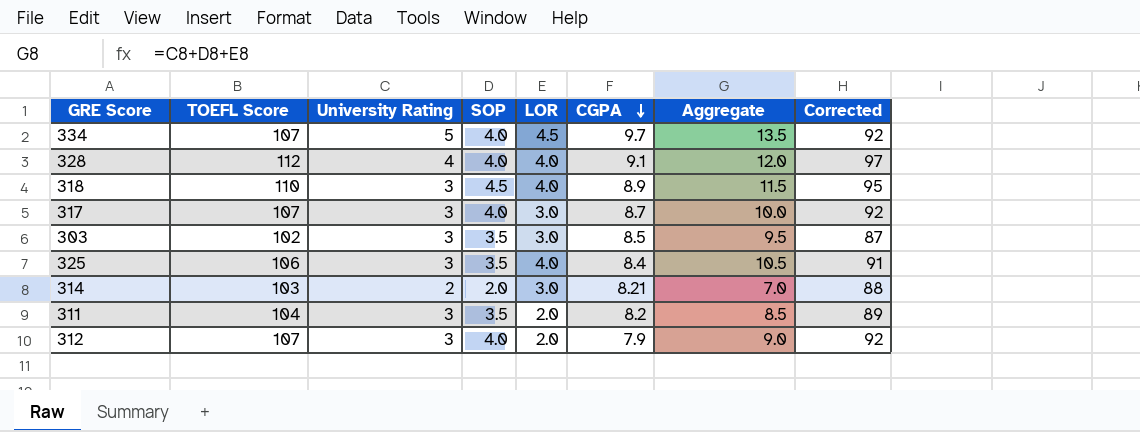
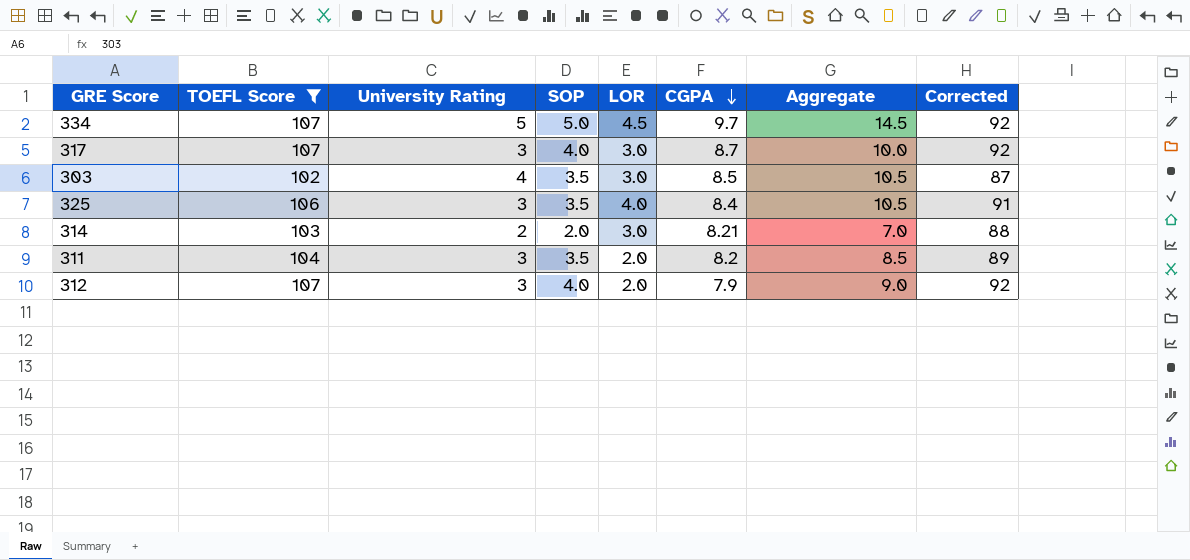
filter: none -> TOEFL Score <= 107
334 | SOP: 4.0 -> 5.0
334 | Aggregate: 13.5 -> 14.5
303 | University Rating: 3 -> 4
303 | Aggregate: 9.5 -> 10.5

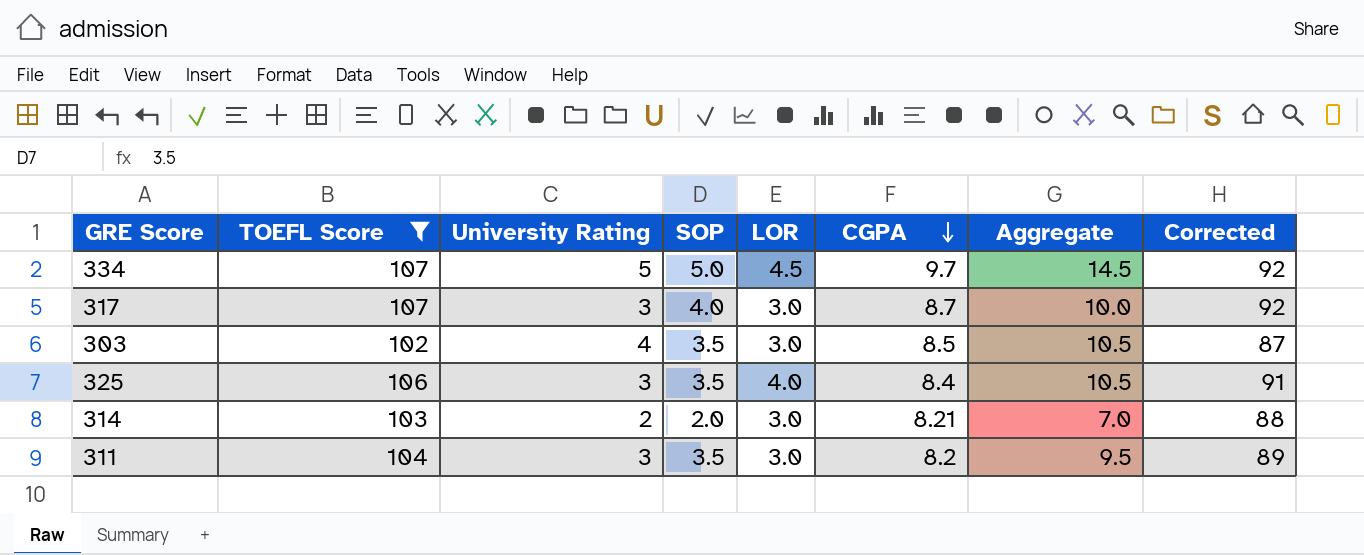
row 312: 107 | 3 | 4.0 | 2.0 | 7.9 | 9.0 | 92 -> none
311 | LOR: 2.0 -> 3.0
311 | Aggregate: 8.5 -> 9.5

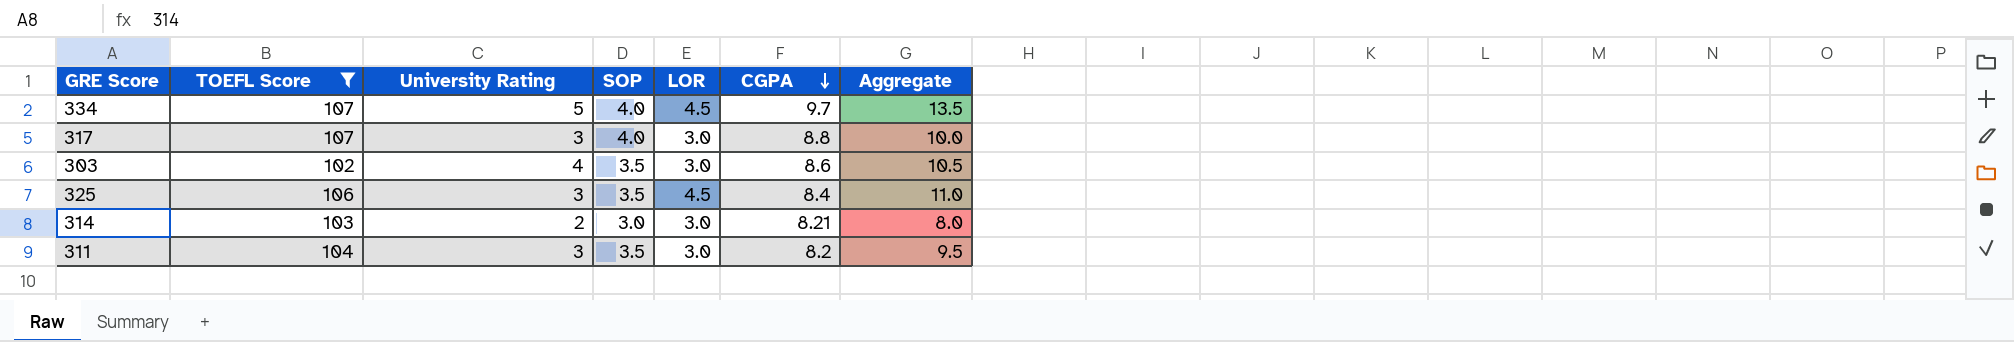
column Corrected | formula: [TOEFL Score] - 15 -> none
334 | SOP: 5.0 -> 4.0
334 | Aggregate: 14.5 -> 13.5
317 | CGPA: 8.7 -> 8.8
303 | CGPA: 8.5 -> 8.6
325 | LOR: 4.0 -> 4.5
325 | Aggregate: 10.5 -> 11.0
314 | SOP: 2.0 -> 3.0
314 | Aggregate: 7.0 -> 8.0

